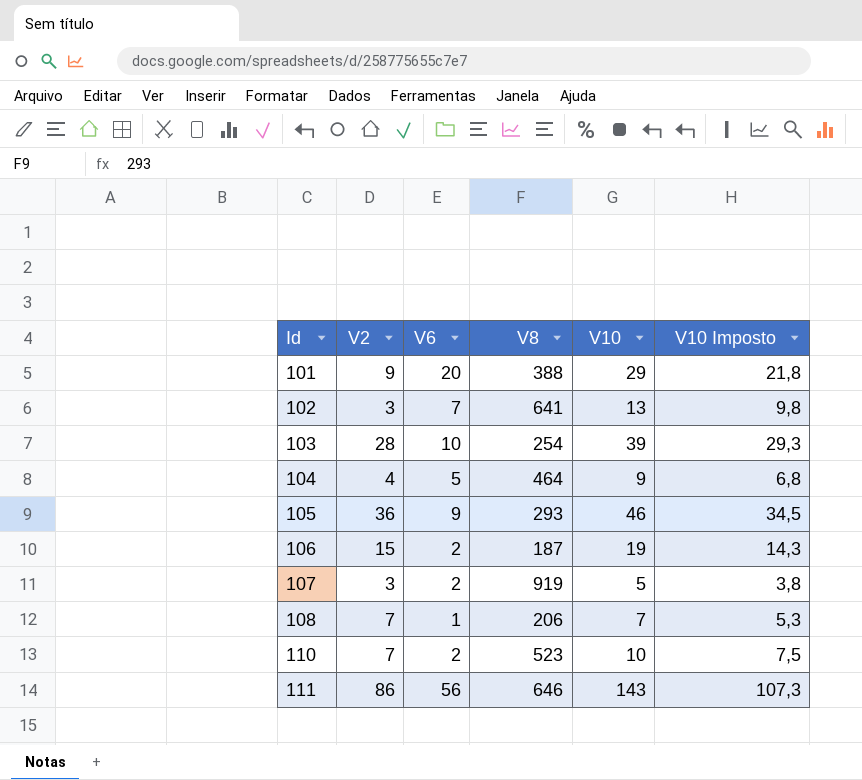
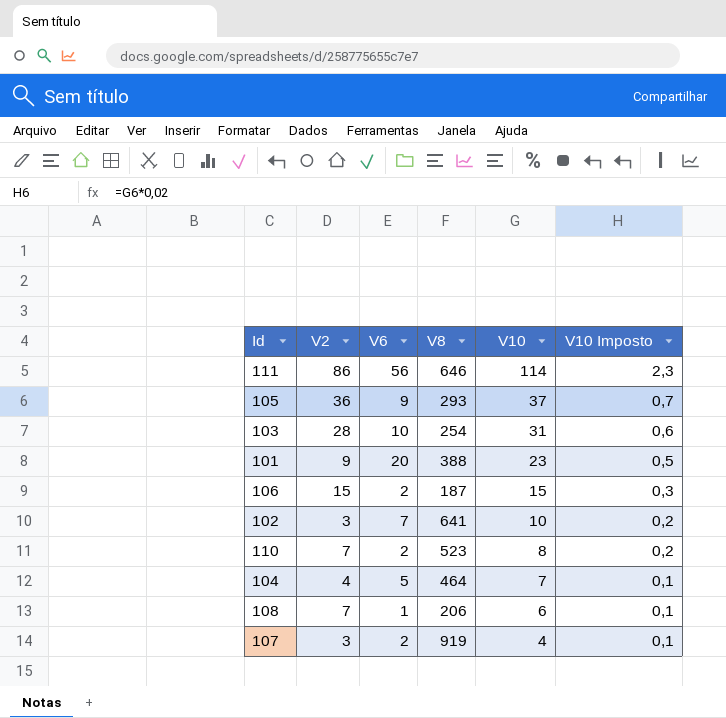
row order: Id ascending -> V10 descending
column V10 Imposto | formula: [V10] * 0,75 -> [V10] * 0,02
111 | V10: 143 -> 114
105 | V10: 46 -> 37
103 | V10: 39 -> 31
101 | V10: 29 -> 23
106 | V10: 19 -> 15
102 | V10: 13 -> 10
110 | V10: 10 -> 8
104 | V10: 9 -> 7
108 | V10: 7 -> 6
107 | V10: 5 -> 4

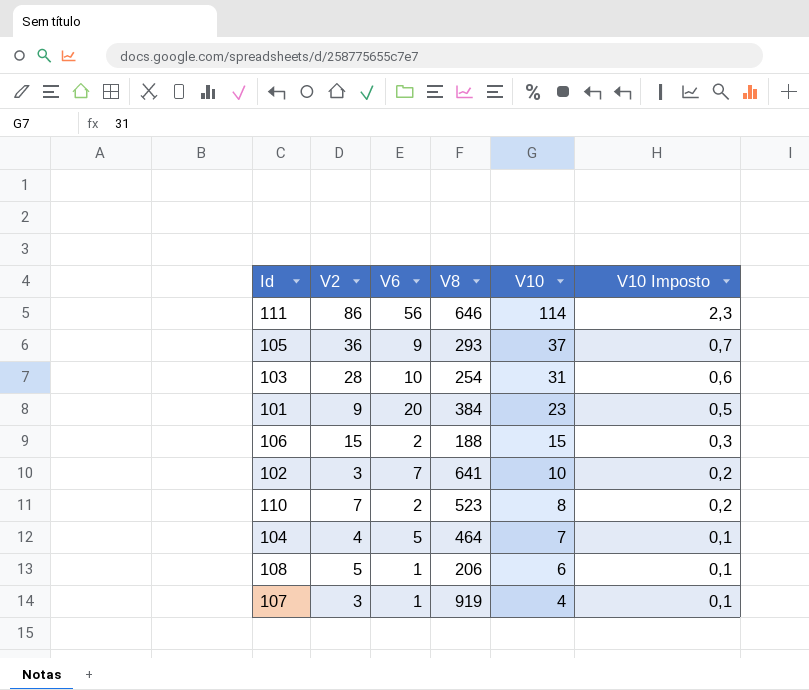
101 | V8: 388 -> 384
106 | V8: 187 -> 188
108 | V2: 7 -> 5
107 | V6: 2 -> 1

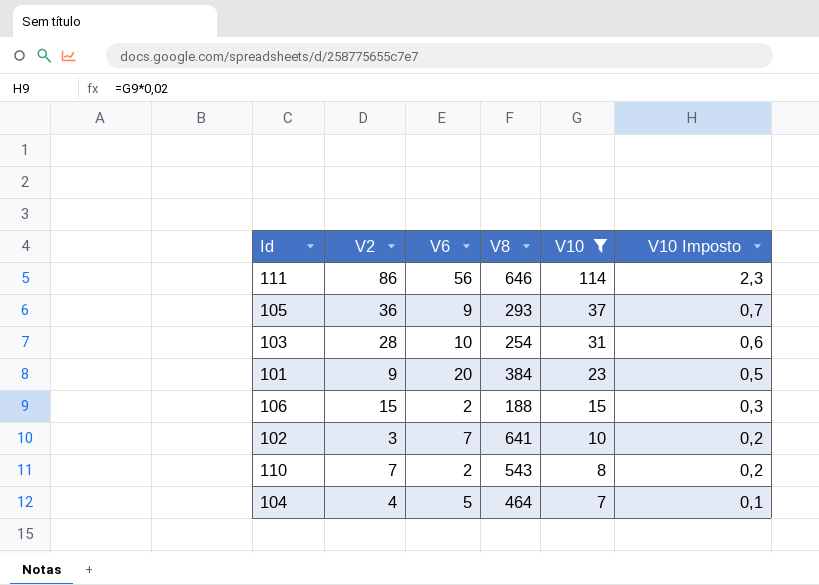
filter: none -> V10 >= 7
110 | V8: 523 -> 543

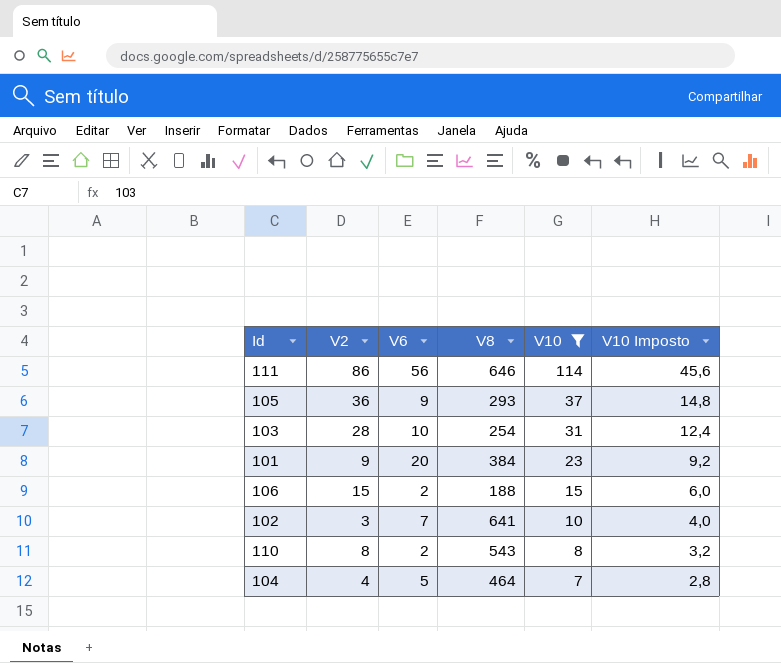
column V10 Imposto | formula: [V10] * 0,02 -> [V10] * 0,4
110 | V2: 7 -> 8

